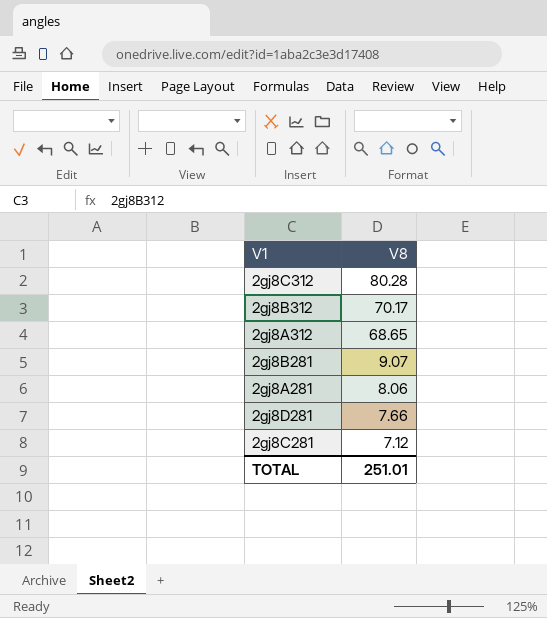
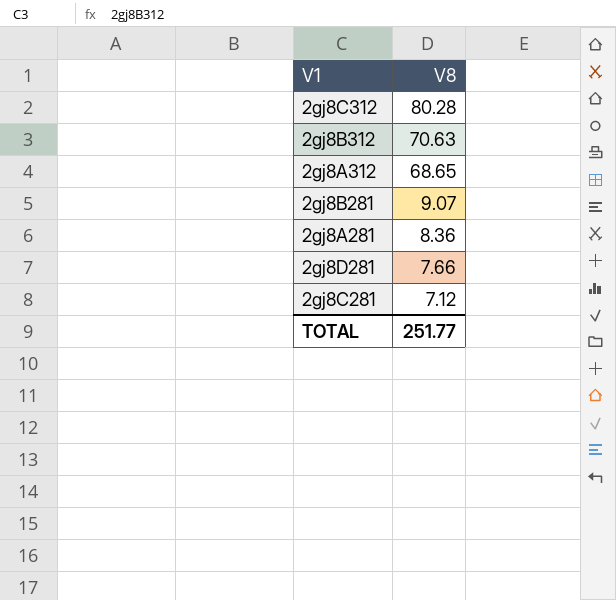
2gj8B312 | V8: 70.17 -> 70.63
2gj8A281 | V8: 8.06 -> 8.36
TOTAL | V8: 251.01 -> 251.77

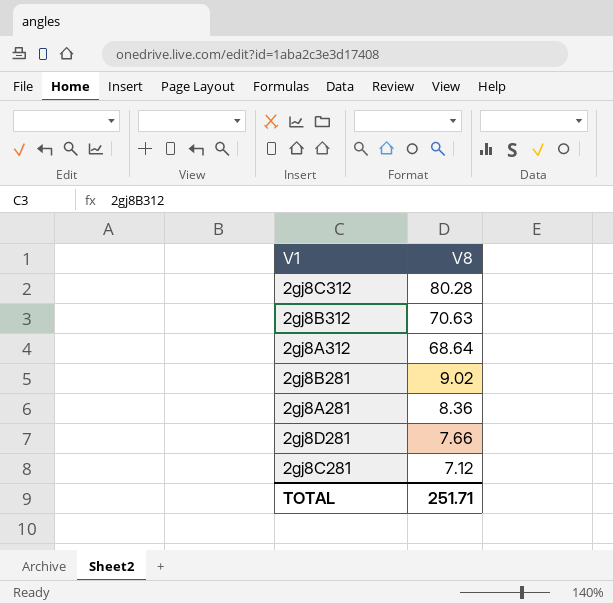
2gj8A312 | V8: 68.65 -> 68.64
2gj8B281 | V8: 9.07 -> 9.02
TOTAL | V8: 251.77 -> 251.71

